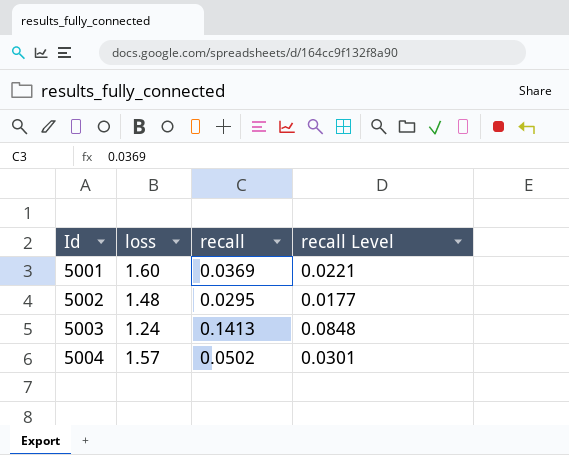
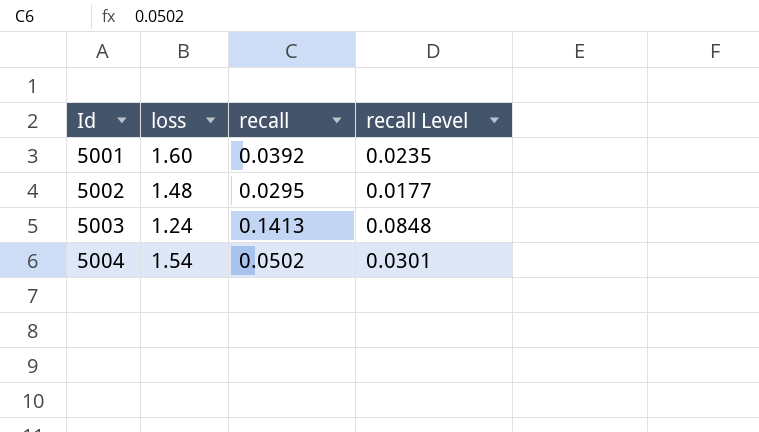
5001 | recall: 0.0369 -> 0.0392
5001 | recall Level: 0.0221 -> 0.0235
5004 | loss: 1.57 -> 1.54

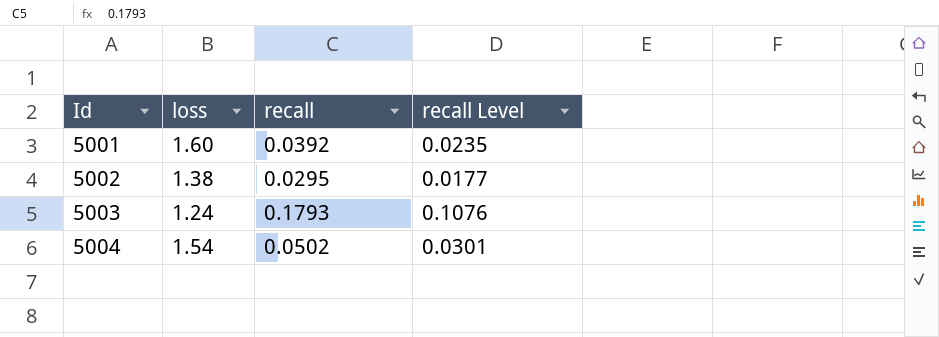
5002 | loss: 1.48 -> 1.38
5003 | recall: 0.1413 -> 0.1793
5003 | recall Level: 0.0848 -> 0.1076

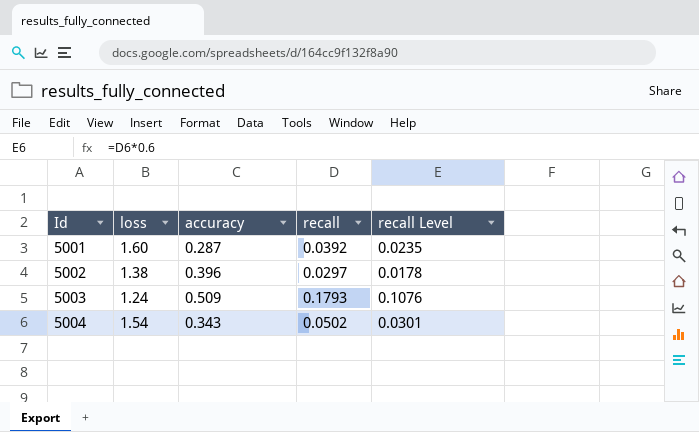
column accuracy | position: none -> 3
5002 | recall: 0.0295 -> 0.0297
5002 | recall Level: 0.0177 -> 0.0178

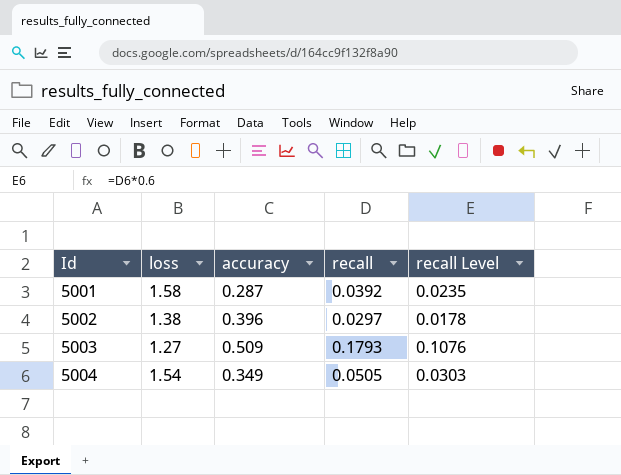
5001 | loss: 1.60 -> 1.58
5003 | loss: 1.24 -> 1.27
5004 | accuracy: 0.343 -> 0.349
5004 | recall: 0.0502 -> 0.0505
5004 | recall Level: 0.0301 -> 0.0303

